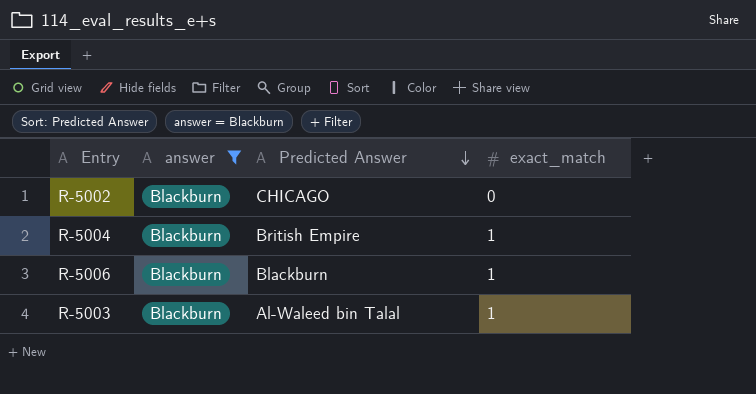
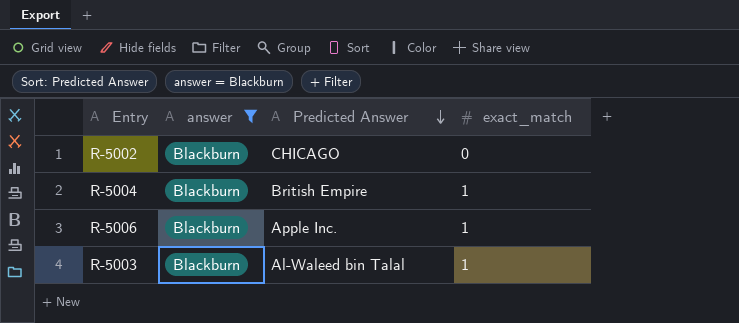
R-5006 | Predicted Answer: Blackburn -> Apple Inc.

